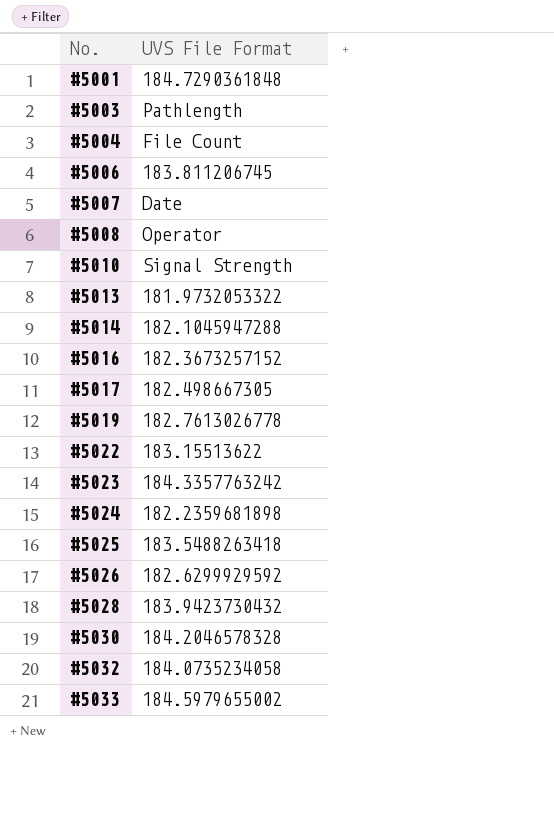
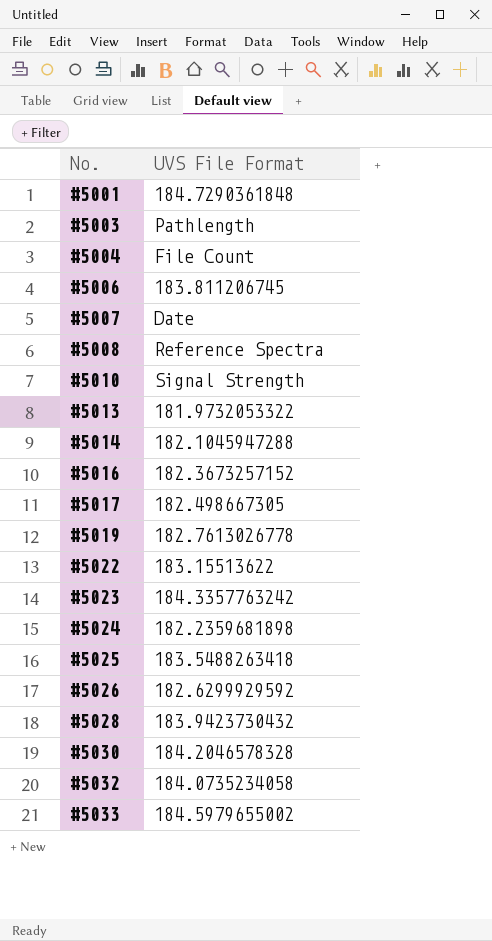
#5008 | UVS File Format: Operator -> Reference Spectra

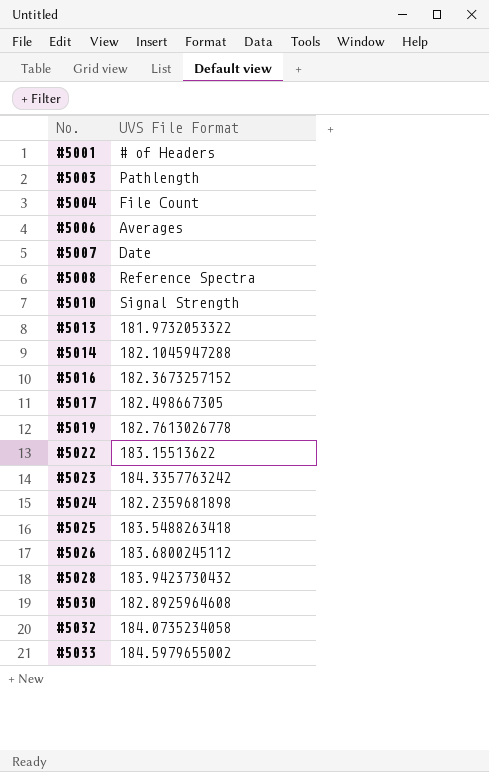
#5001 | UVS File Format: 184.7290361848 -> # of Headers
#5006 | UVS File Format: 183.811206745 -> Averages
#5026 | UVS File Format: 182.6299929592 -> 183.6800245112
#5030 | UVS File Format: 184.2046578328 -> 182.8925964608

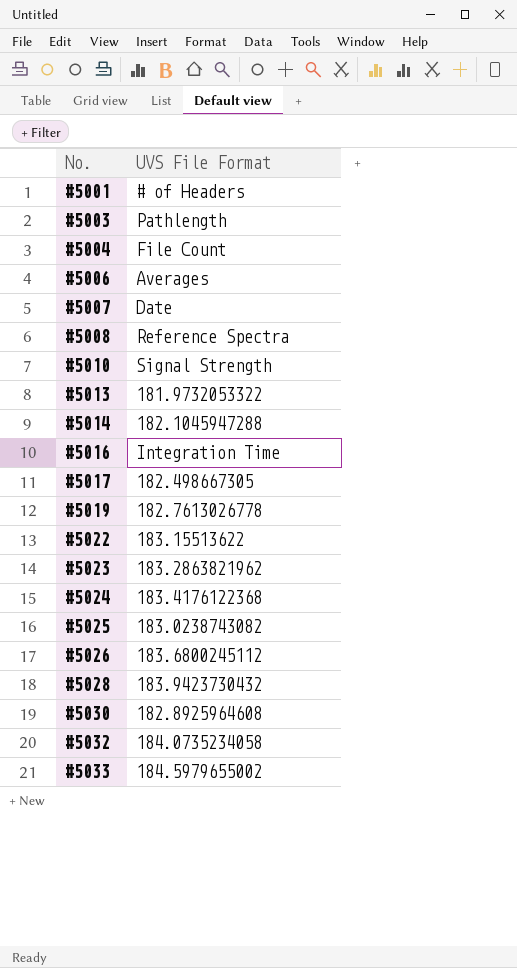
#5016 | UVS File Format: 182.3673257152 -> Integration Time
#5023 | UVS File Format: 184.3357763242 -> 183.2863821962
#5024 | UVS File Format: 182.2359681898 -> 183.4176122368
#5025 | UVS File Format: 183.5488263418 -> 183.0238743082

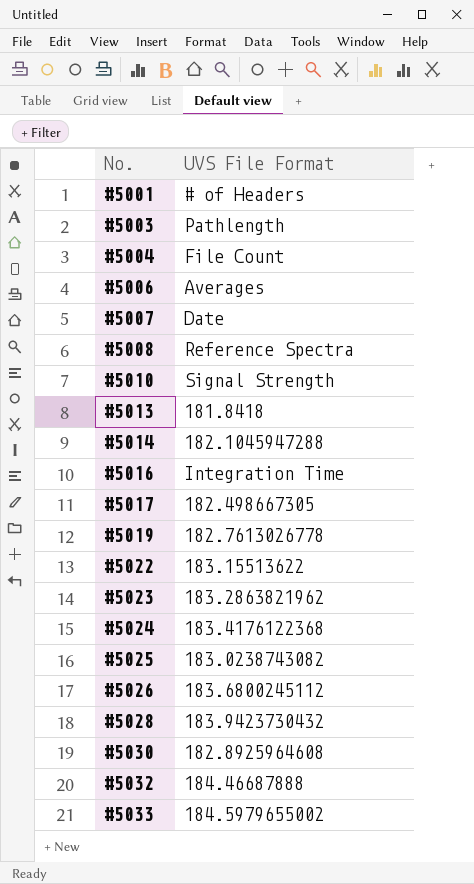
#5013 | UVS File Format: 181.9732053322 -> 181.8418
#5032 | UVS File Format: 184.0735234058 -> 184.46687888

